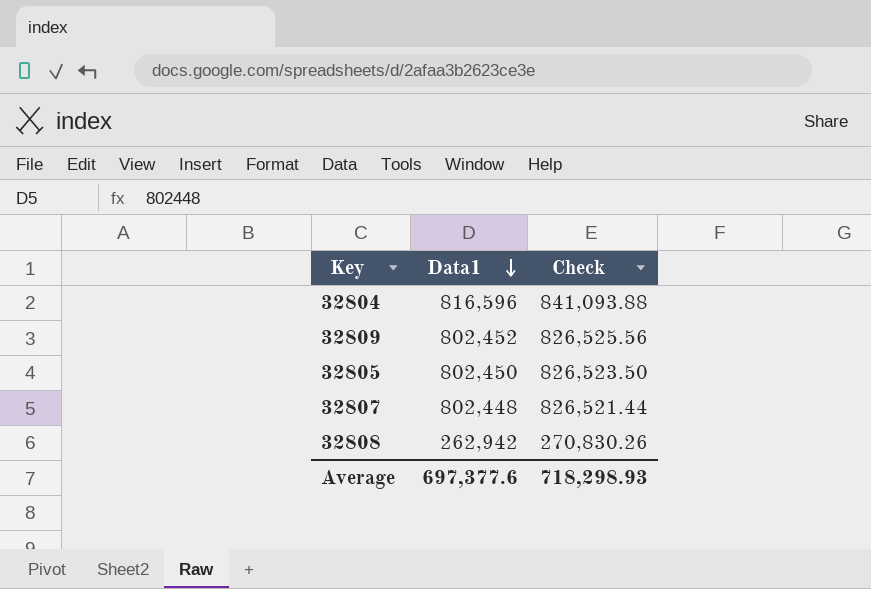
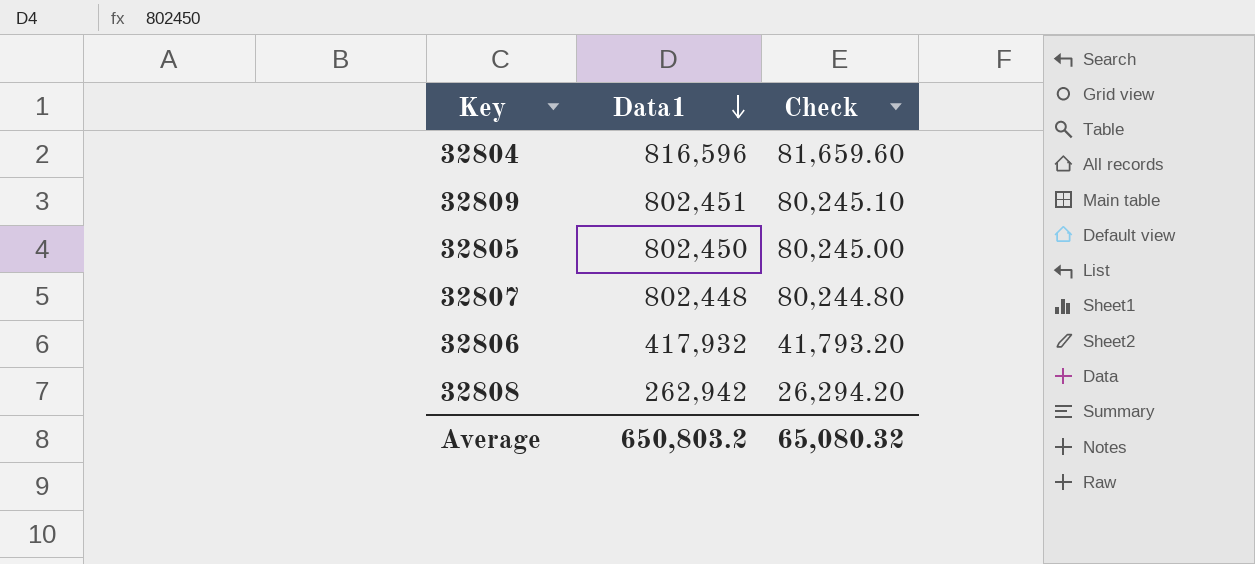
column Check | formula: [Data1] * 1.03 -> [Data1] * 0.1
32809 | Data1: 802,452 -> 802,451
row 32806: none -> 417,932 | 41,793.20
Average | Data1: 697,377.6 -> 650,803.2
Average | Check: 718,298.93 -> 65,080.32

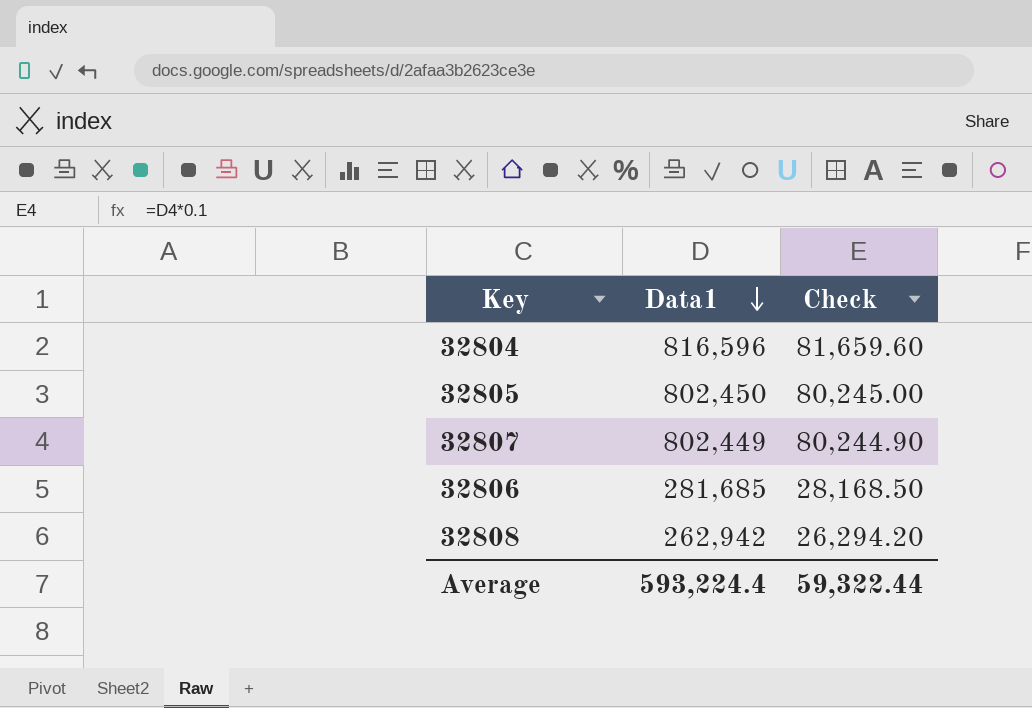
row 32809: 802,451 | 80,245.10 -> none
32807 | Data1: 802,448 -> 802,449
32807 | Check: 80,244.80 -> 80,244.90
32806 | Data1: 417,932 -> 281,685
32806 | Check: 41,793.20 -> 28,168.50
Average | Data1: 650,803.2 -> 593,224.4
Average | Check: 65,080.32 -> 59,322.44

